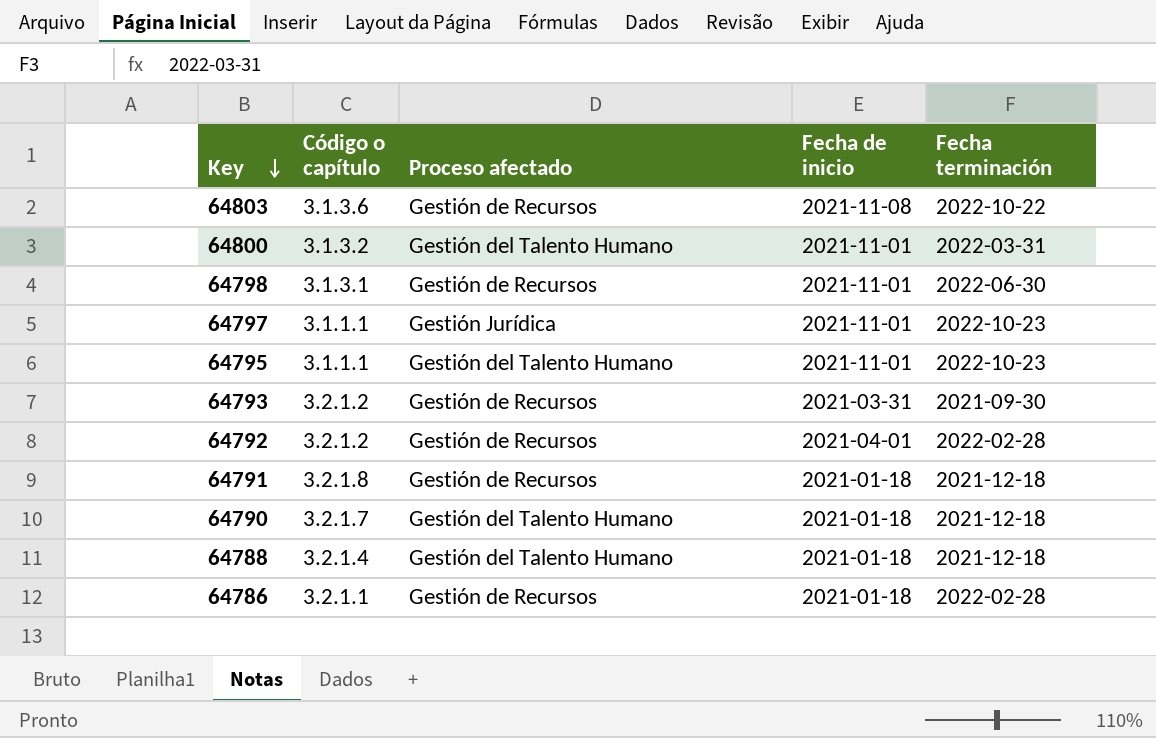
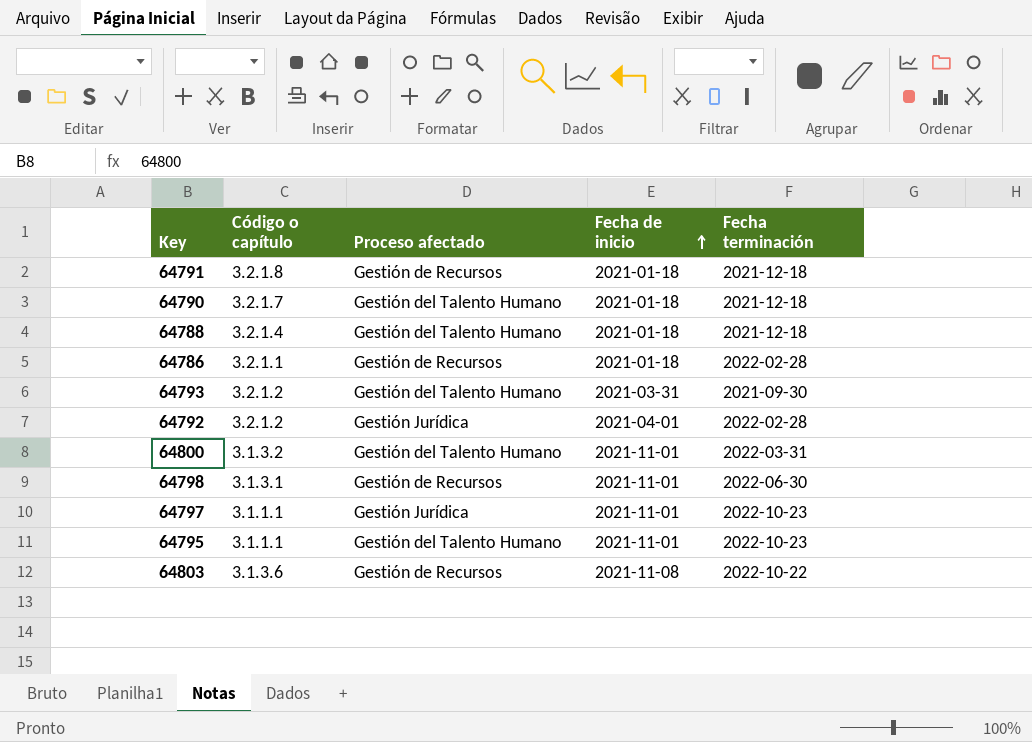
row order: Key descending -> Fecha de inicio ascending
64793 | Proceso afectado: Gestión de Recursos -> Gestión del Talento Humano
64792 | Proceso afectado: Gestión de Recursos -> Gestión Jurídica

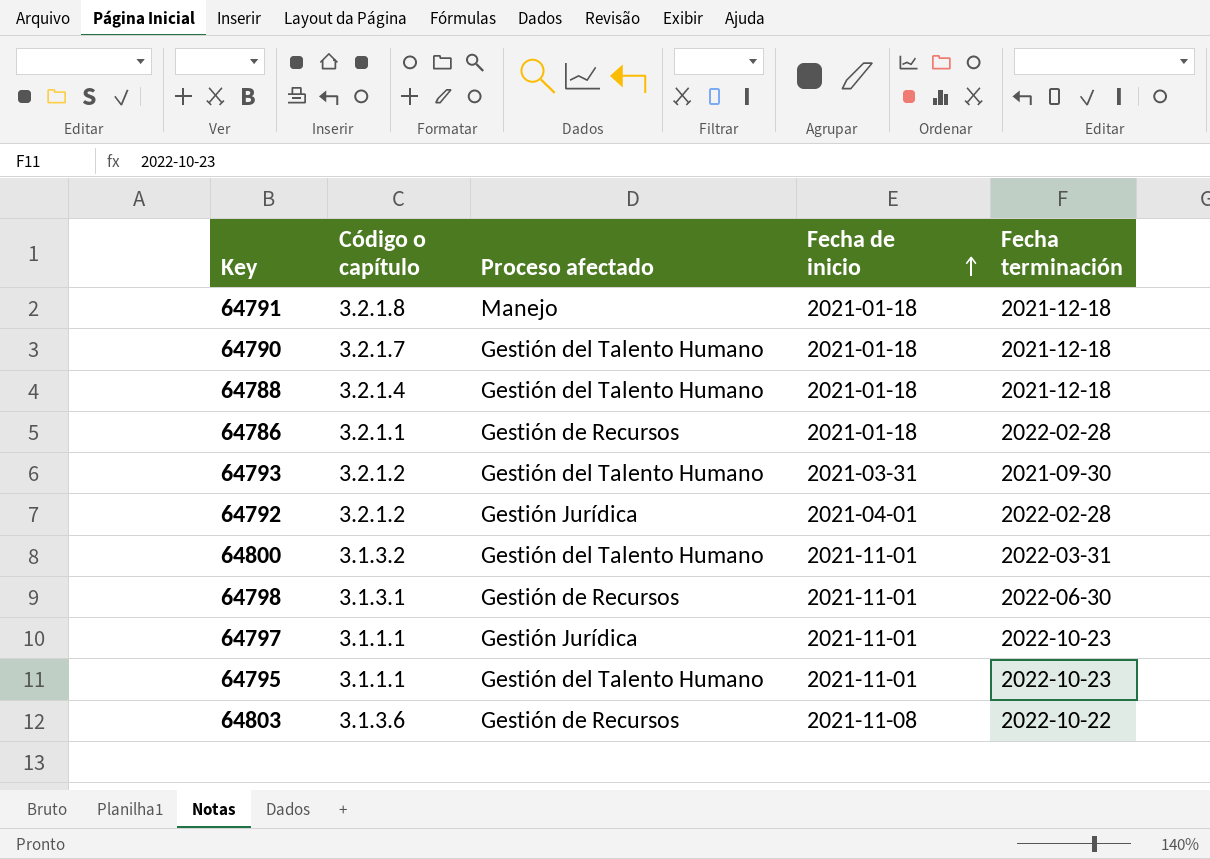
64791 | Proceso afectado: Gestión de Recursos -> Manejo

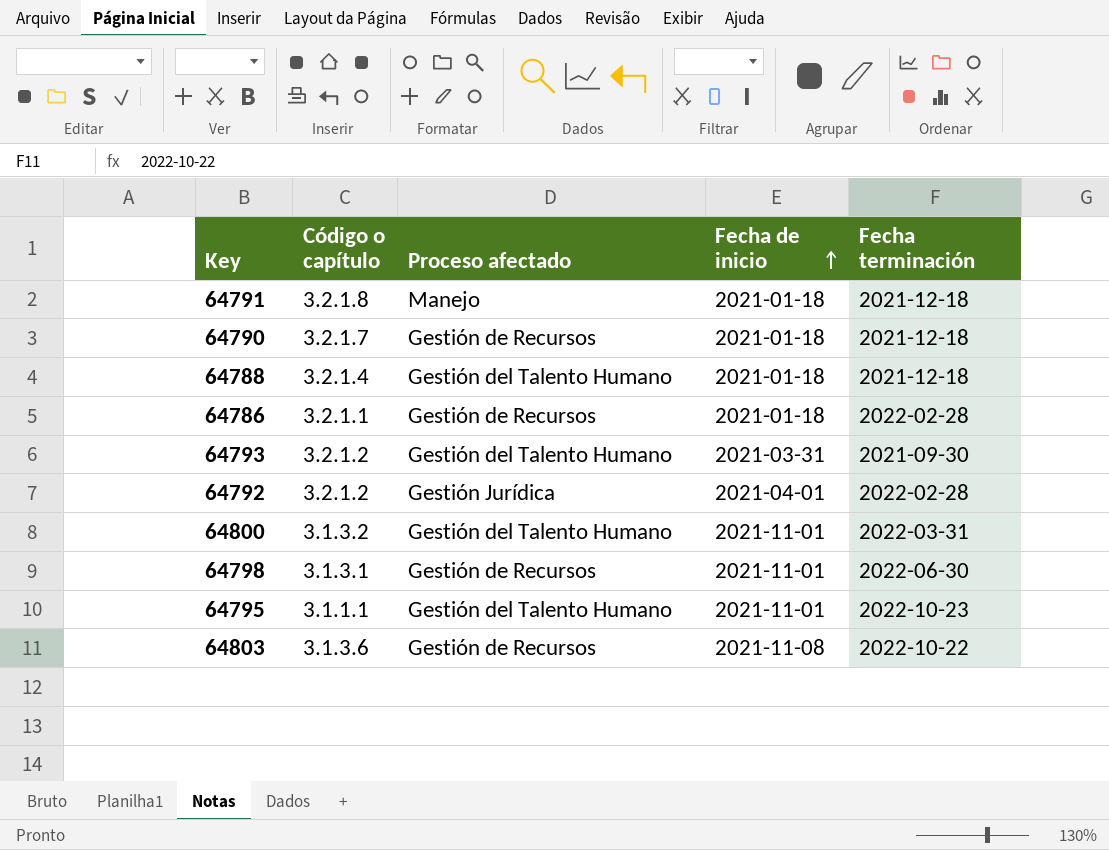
row 64797: 3.1.1.1 | Gestión Jurídica | 2021-11-01 | 2022-10-23 -> none
64790 | Proceso afectado: Gestión del Talento Humano -> Gestión de Recursos

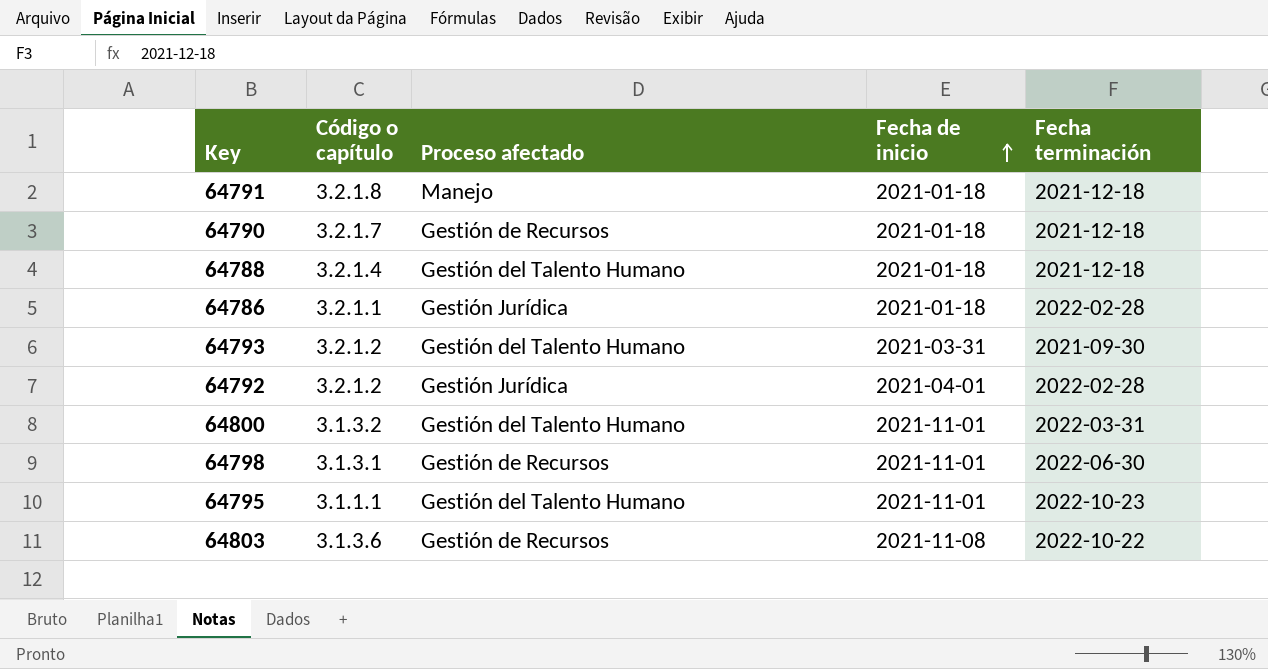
64786 | Proceso afectado: Gestión de Recursos -> Gestión Jurídica

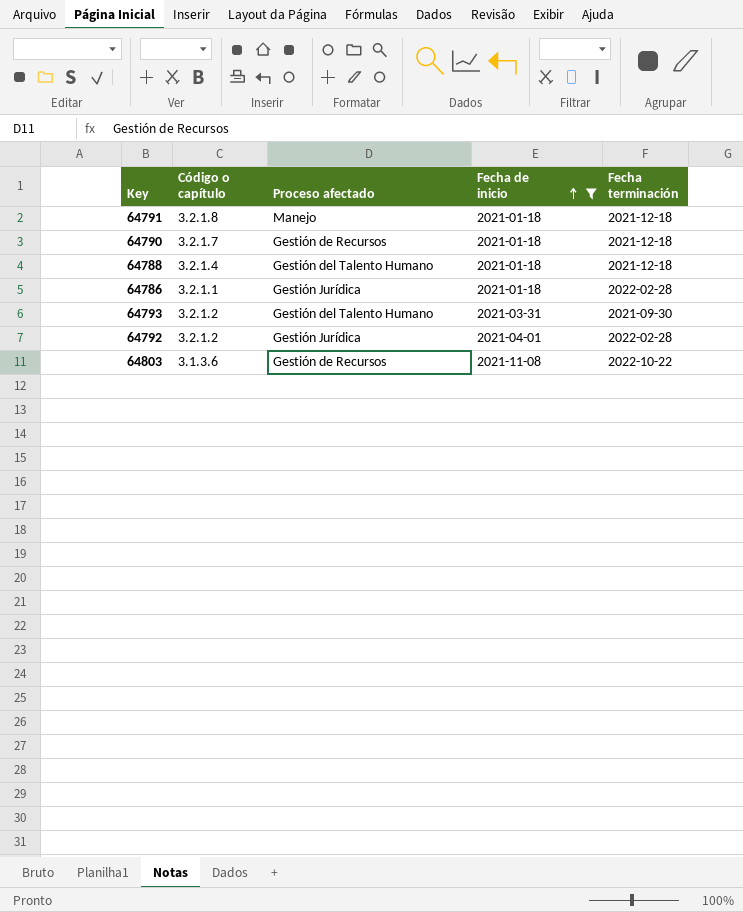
filter: none -> Fecha de inicio != 2021-11-01

